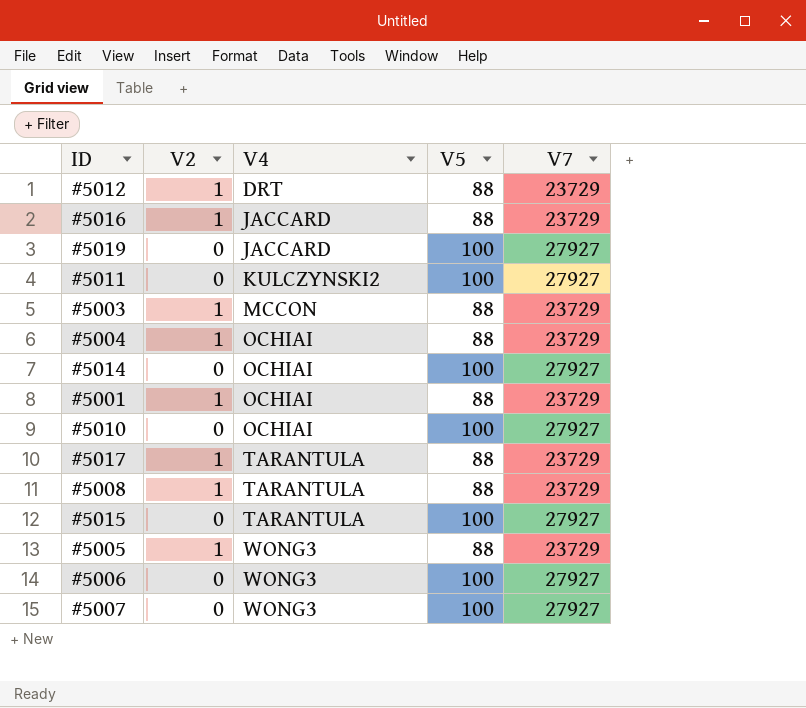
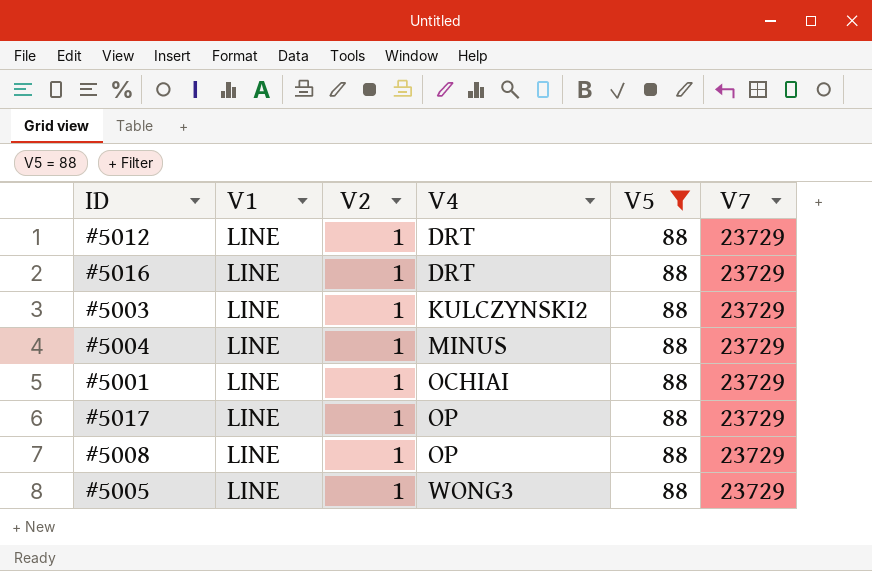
filter: none -> V5 = 88
column V1 | position: none -> 2
#5016 | V4: JACCARD -> DRT
#5003 | V4: MCCON -> KULCZYNSKI2
#5004 | V4: OCHIAI -> MINUS
#5017 | V4: TARANTULA -> OP
#5008 | V4: TARANTULA -> OP

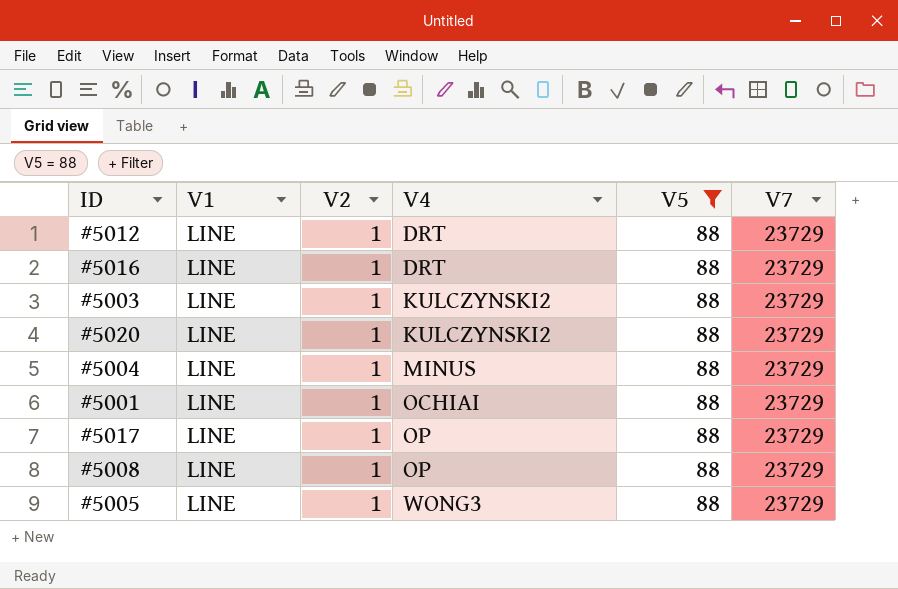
row #5020: none -> LINE | 1 | KULCZYNSKI2 | 88 | 23729

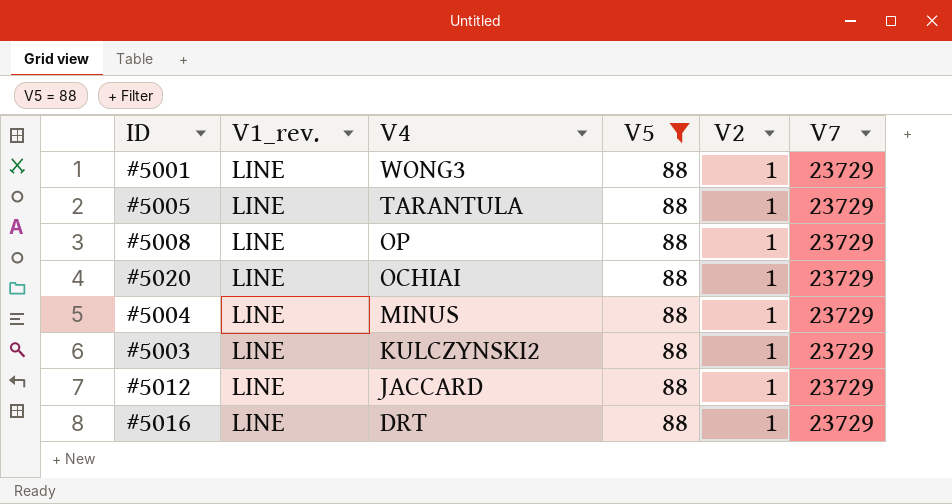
row order: V4 ascending -> V4 descending
column name: V1 -> V1_rev.
column V2 | position: 3 -> 5
row #5017: LINE | 1 | OP | 88 | 23729 -> none
#5001 | V4: OCHIAI -> WONG3
#5005 | V4: WONG3 -> TARANTULA
#5020 | V4: KULCZYNSKI2 -> OCHIAI
#5012 | V4: DRT -> JACCARD

